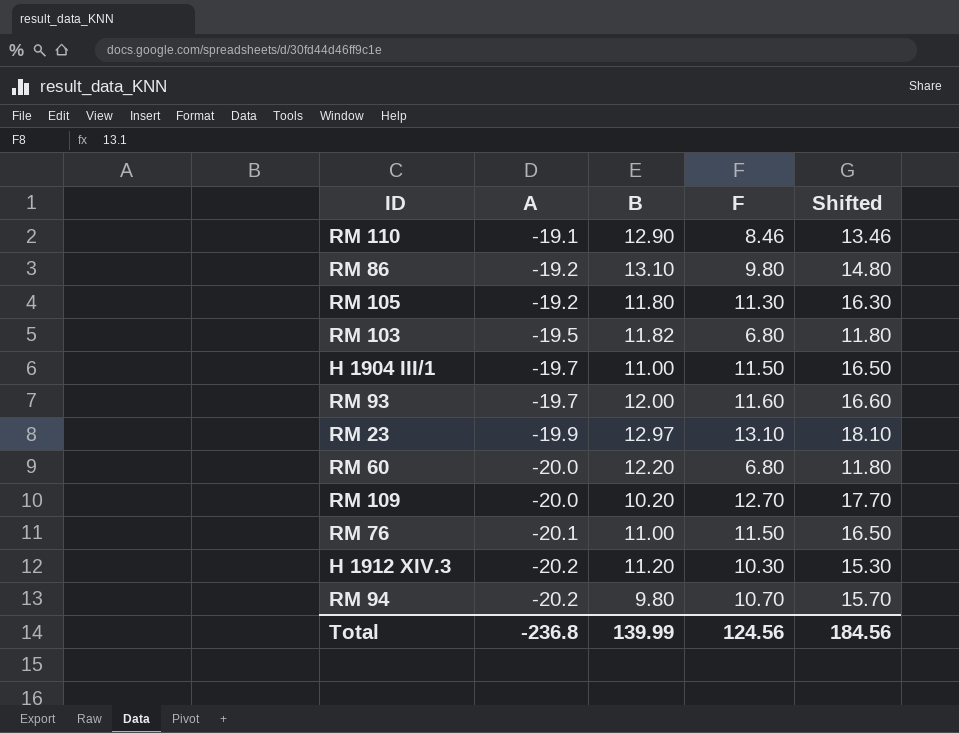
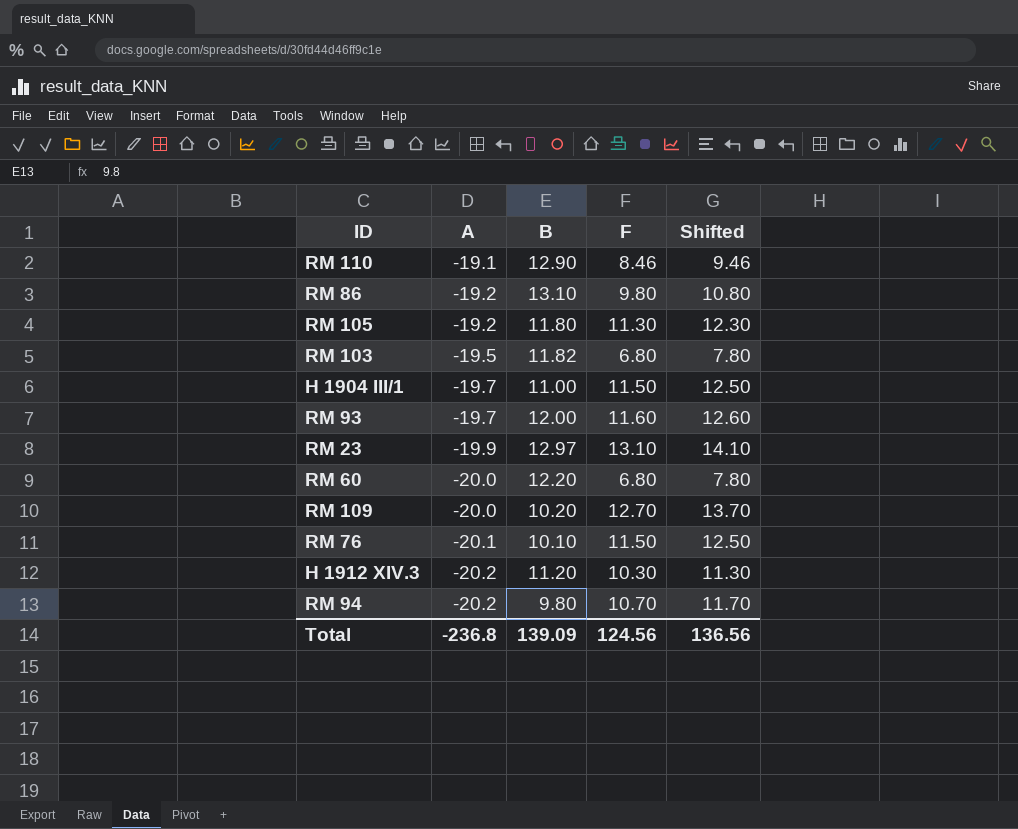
column Shifted | formula: [F] + 5 -> [F] + 1
RM 76 | B: 11.00 -> 10.10
Total | B: 139.99 -> 139.09
Total | Shifted: 184.56 -> 136.56

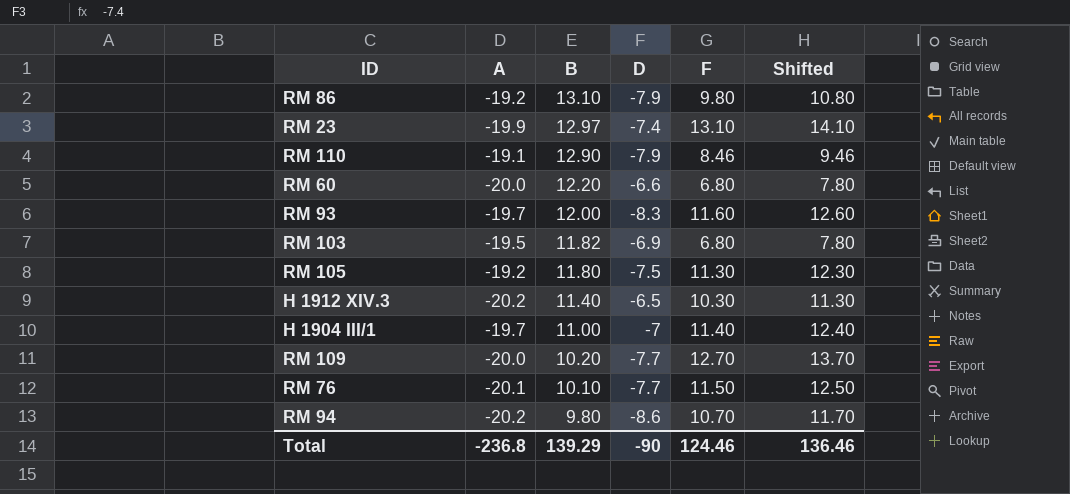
row order: A descending -> B descending
column D | position: none -> 4
H 1912 XIV.3 | B: 11.20 -> 11.40
H 1904 III/1 | F: 11.50 -> 11.40
H 1904 III/1 | Shifted: 12.50 -> 12.40
Total | B: 139.09 -> 139.29
Total | F: 124.56 -> 124.46
Total | Shifted: 136.56 -> 136.46

